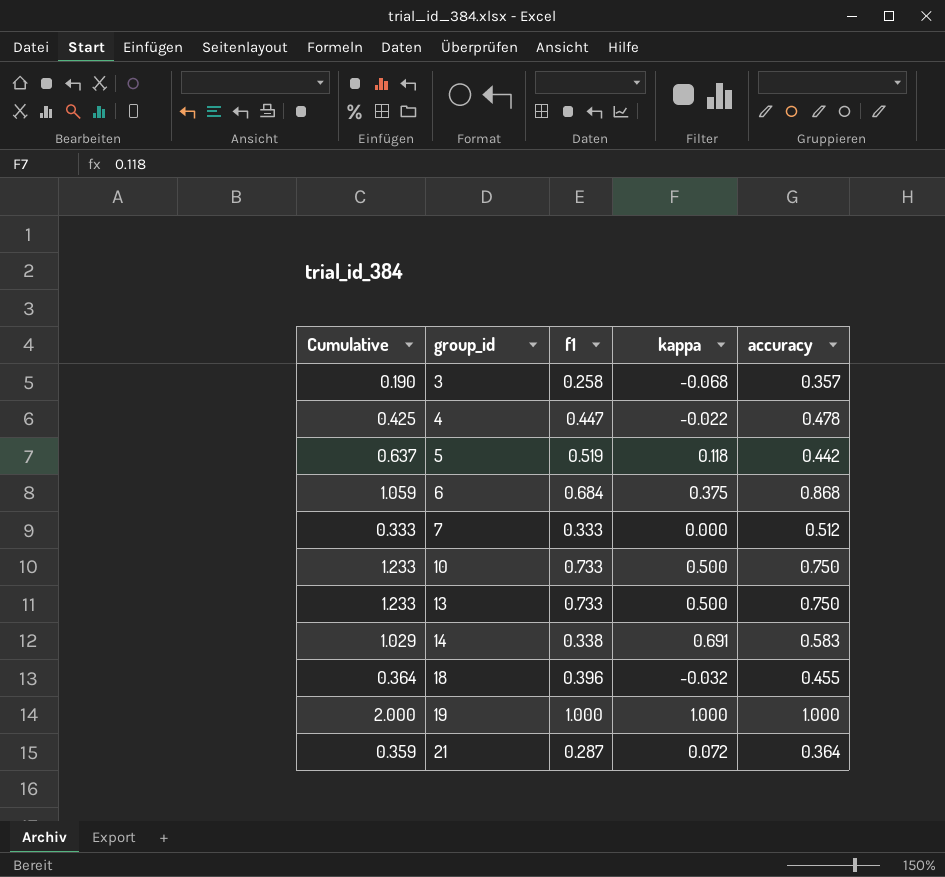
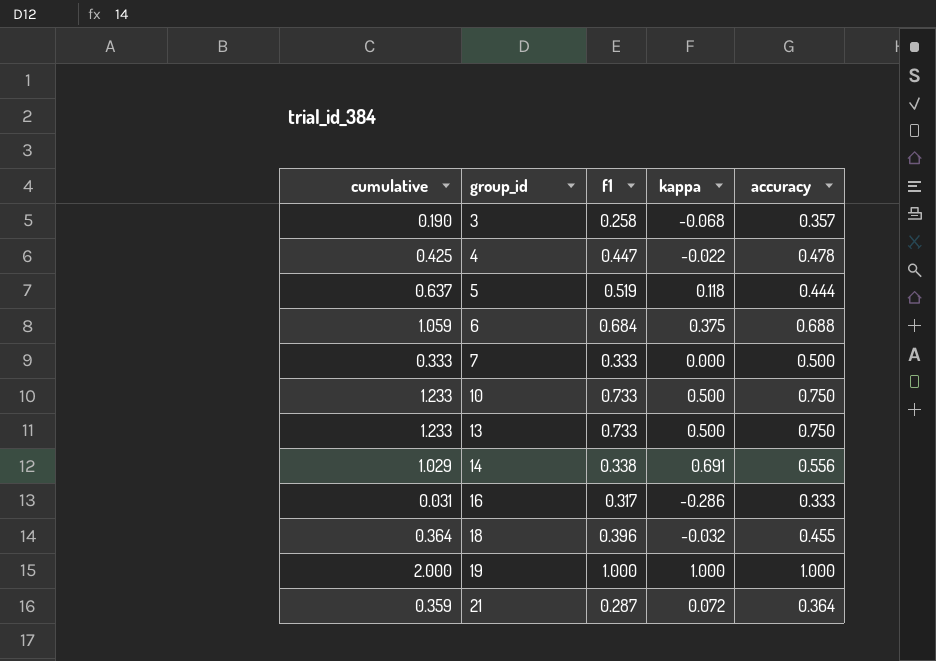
column name: Cumulative -> cumulative
5 | accuracy: 0.442 -> 0.444
6 | accuracy: 0.868 -> 0.688
7 | accuracy: 0.512 -> 0.500
14 | accuracy: 0.583 -> 0.556
row 16: none -> 0.031 | 0.317 | -0.286 | 0.333

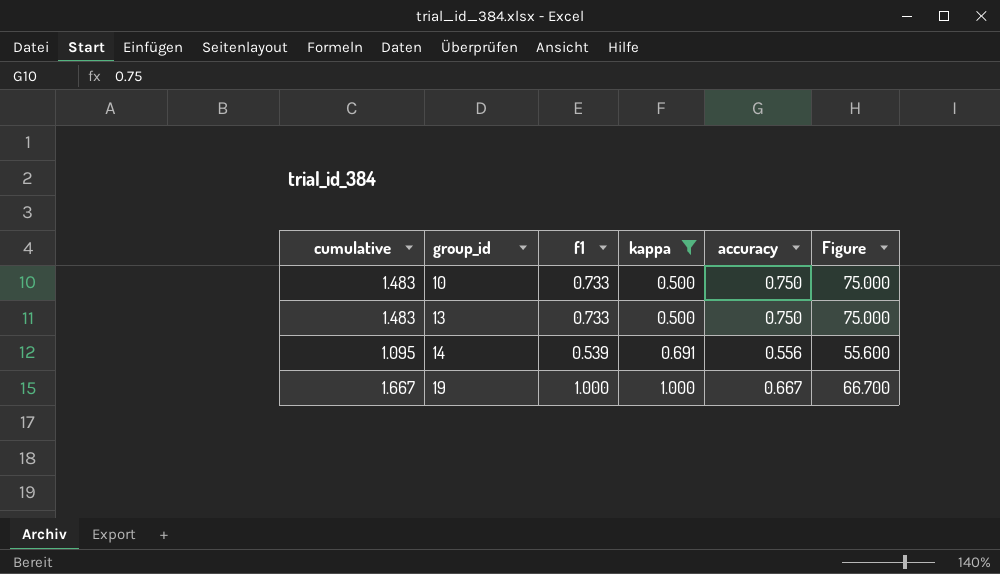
filter: none -> kappa >= 0.500
column cumulative | formula: [f1] + [kappa] -> [f1] + [accuracy]
column Figure | formula: none -> [accuracy] * 100
14 | f1: 0.338 -> 0.539
19 | accuracy: 1.000 -> 0.667

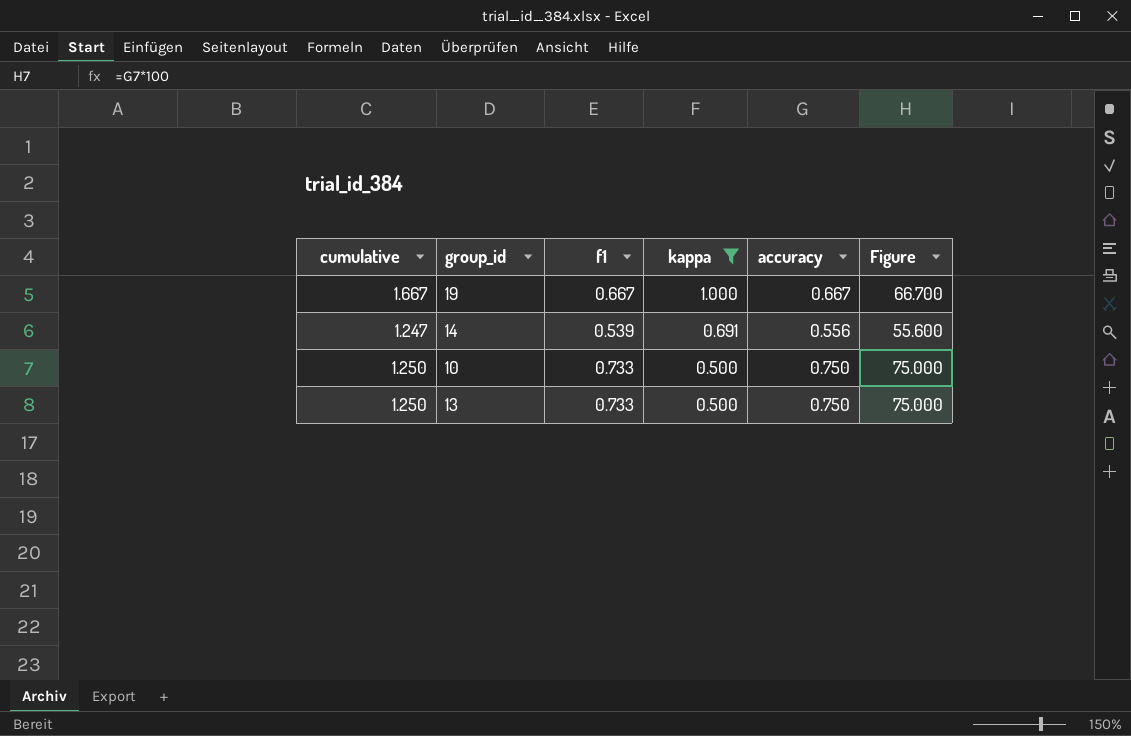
row order: group_id ascending -> kappa descending
column cumulative | formula: [f1] + [accuracy] -> [kappa] + [accuracy]
19 | f1: 1.000 -> 0.667

